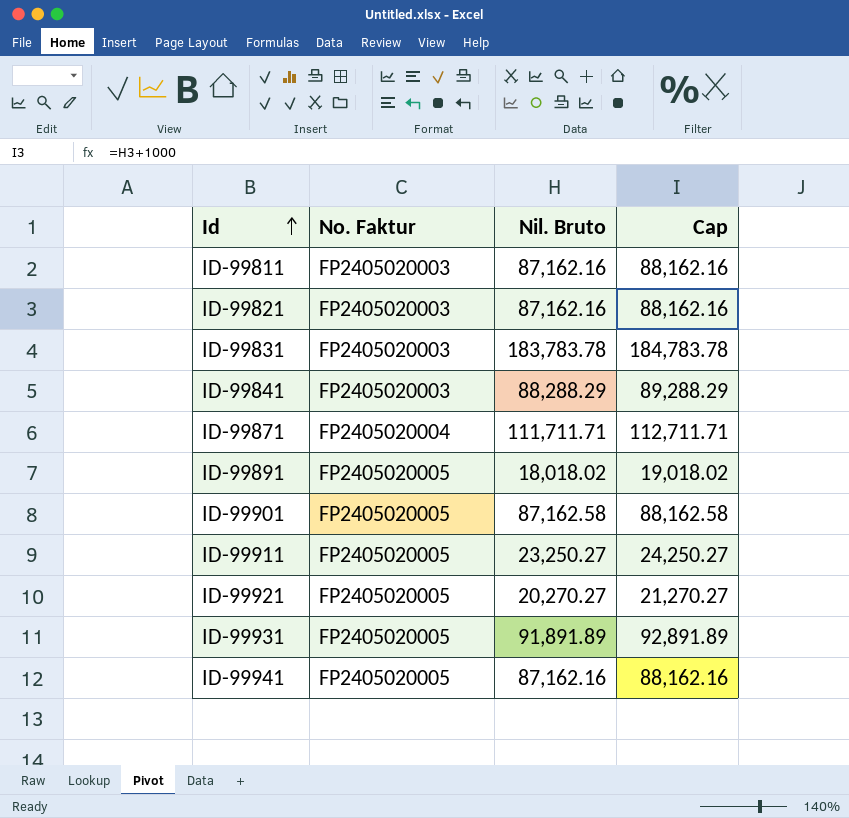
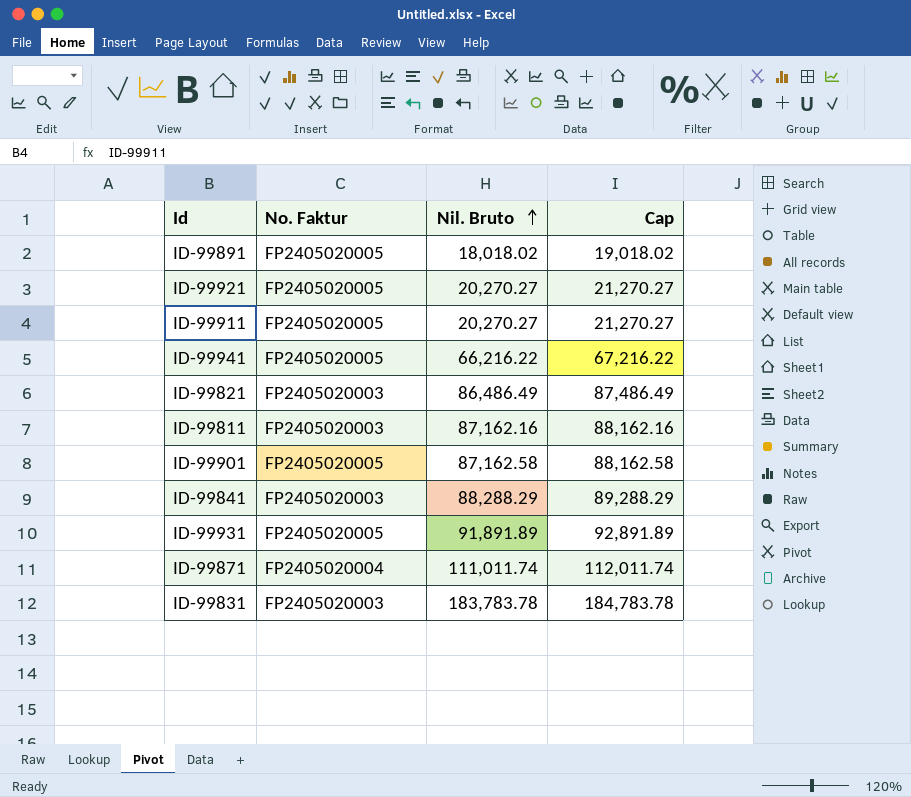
row order: Id ascending -> Nil. Bruto ascending
ID-99911 | Nil. Bruto: 23,250.27 -> 20,270.27
ID-99911 | Cap: 24,250.27 -> 21,270.27
ID-99941 | Nil. Bruto: 87,162.16 -> 66,216.22
ID-99941 | Cap: 88,162.16 -> 67,216.22
ID-99821 | Nil. Bruto: 87,162.16 -> 86,486.49
ID-99821 | Cap: 88,162.16 -> 87,486.49
ID-99871 | Nil. Bruto: 111,711.71 -> 111,011.74
ID-99871 | Cap: 112,711.71 -> 112,011.74

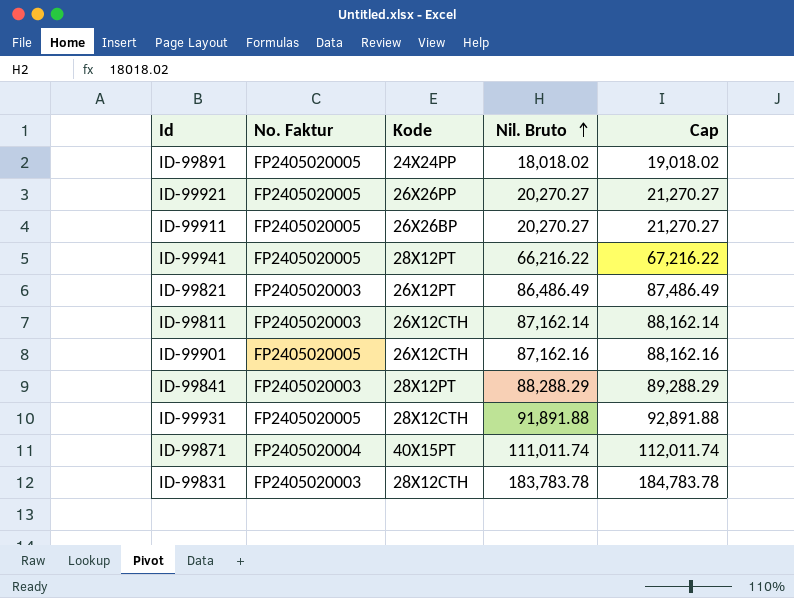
column Kode | position: none -> 3
ID-99811 | Nil. Bruto: 87,162.16 -> 87,162.14
ID-99811 | Cap: 88,162.16 -> 88,162.14
ID-99901 | Nil. Bruto: 87,162.58 -> 87,162.16
ID-99901 | Cap: 88,162.58 -> 88,162.16
ID-99931 | Nil. Bruto: 91,891.89 -> 91,891.88
ID-99931 | Cap: 92,891.89 -> 92,891.88

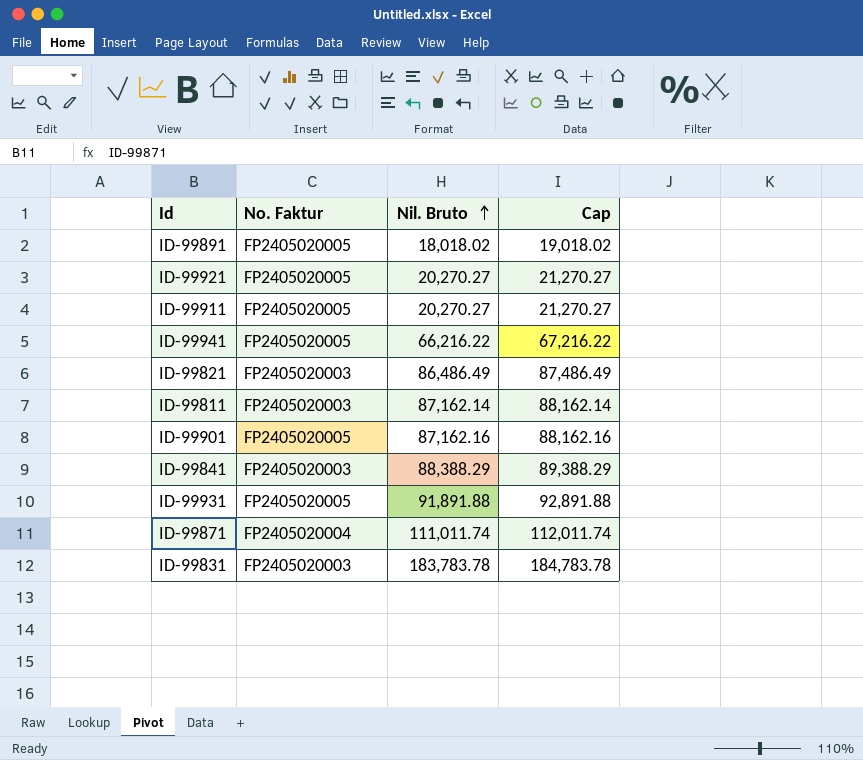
column Kode | position: 3 -> none
ID-99841 | Nil. Bruto: 88,288.29 -> 88,388.29
ID-99841 | Cap: 89,288.29 -> 89,388.29

